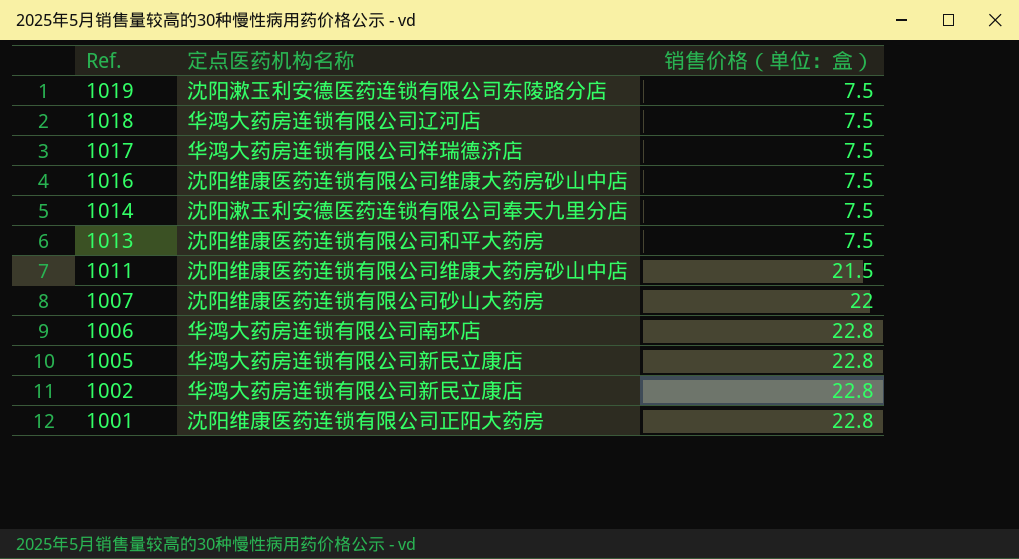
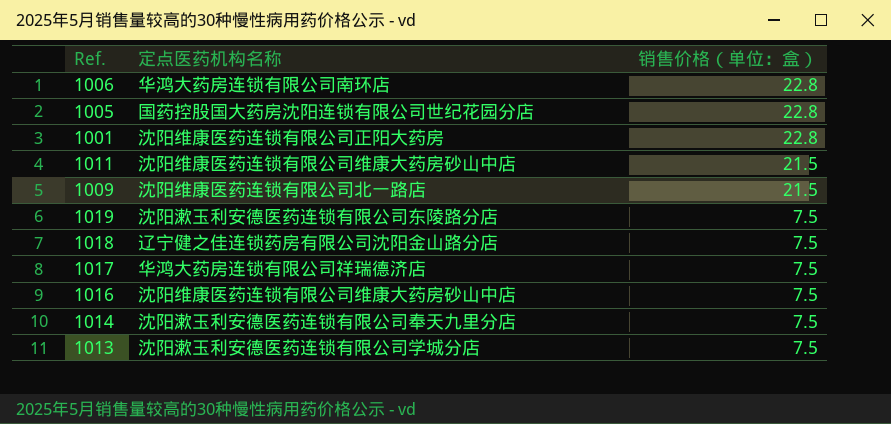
row order: Ref. descending -> 销售价格（单位：盒） descending
row 1007: 沈阳维康医药连锁有限公司砂山大药房 | 22 -> none
row 1002: 华鸿大药房连锁有限公司新民立康店 | 22.8 -> none
1005 | 定点医药机构名称: 华鸿大药房连锁有限公司新民立康店 -> 国药控股国大药房沈阳连锁有限公司世纪花园分店
row 1009: none -> 沈阳维康医药连锁有限公司北一路店 | 21.5
1018 | 定点医药机构名称: 华鸿大药房连锁有限公司辽河店 -> 辽宁健之佳连锁药房有限公司沈阳金山路分店
1013 | 定点医药机构名称: 沈阳维康医药连锁有限公司和平大药房 -> 沈阳漱玉利安德医药连锁有限公司学城分店

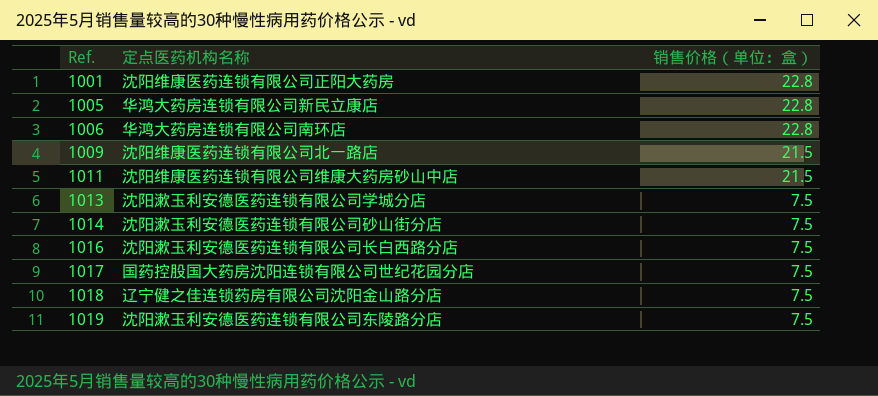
row order: 销售价格（单位：盒） descending -> Ref. ascending
1005 | 定点医药机构名称: 国药控股国大药房沈阳连锁有限公司世纪花园分店 -> 华鸿大药房连锁有限公司新民立康店
1014 | 定点医药机构名称: 沈阳漱玉利安德医药连锁有限公司奉天九里分店 -> 沈阳漱玉利安德医药连锁有限公司砂山街分店
1016 | 定点医药机构名称: 沈阳维康医药连锁有限公司维康大药房砂山中店 -> 沈阳漱玉利安德医药连锁有限公司长白西路分店
1017 | 定点医药机构名称: 华鸿大药房连锁有限公司祥瑞德济店 -> 国药控股国大药房沈阳连锁有限公司世纪花园分店

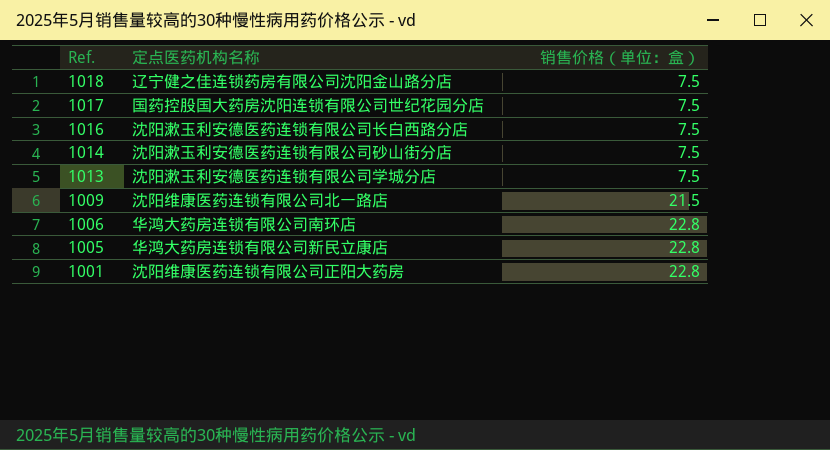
row order: Ref. ascending -> Ref. descending
row 1011: 沈阳维康医药连锁有限公司维康大药房砂山中店 | 21.5 -> none
row 1019: 沈阳漱玉利安德医药连锁有限公司东陵路分店 | 7.5 -> none

